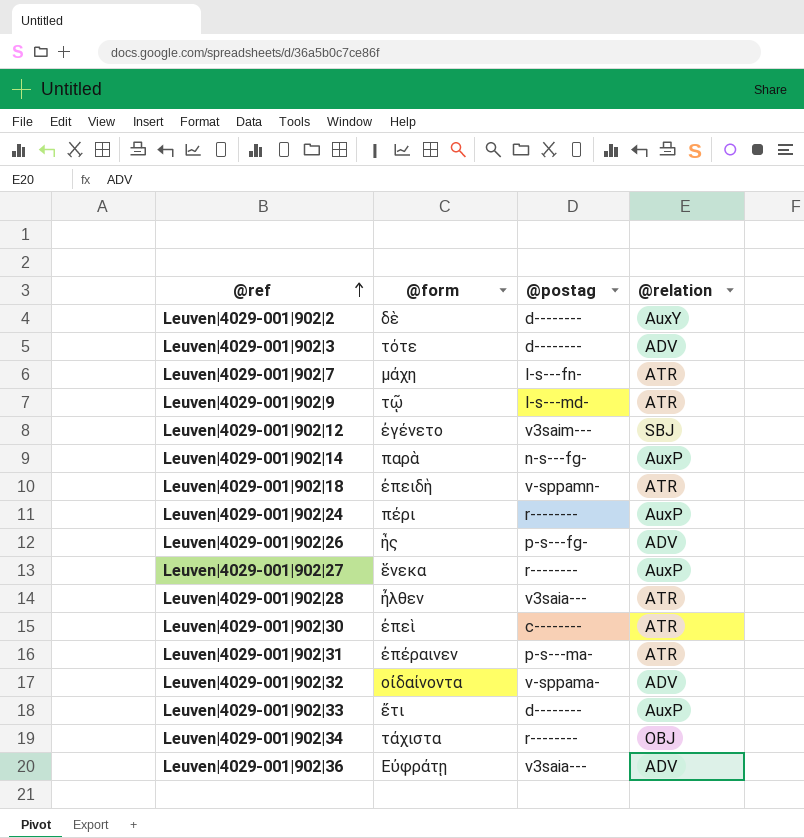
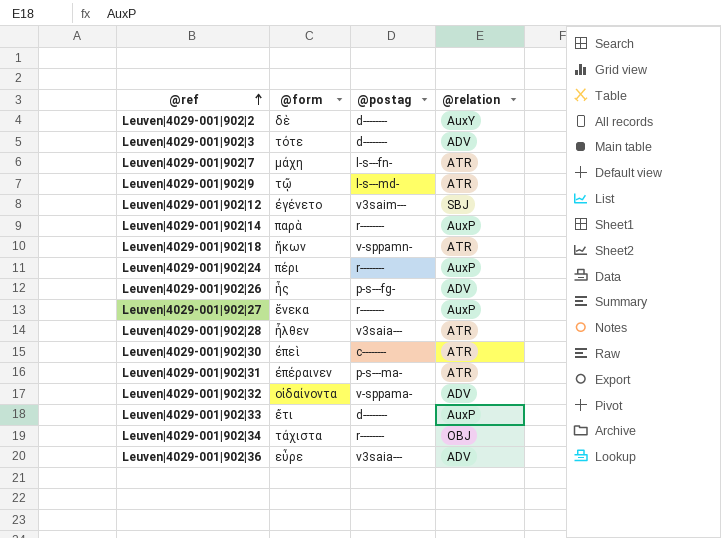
Leuven|4029-001|902|14 | @postag: n-s---fg- -> r--------
Leuven|4029-001|902|18 | @form: ἐπειδὴ -> ἥκων
Leuven|4029-001|902|36 | @form: Εὐφράτῃ -> εὗρε

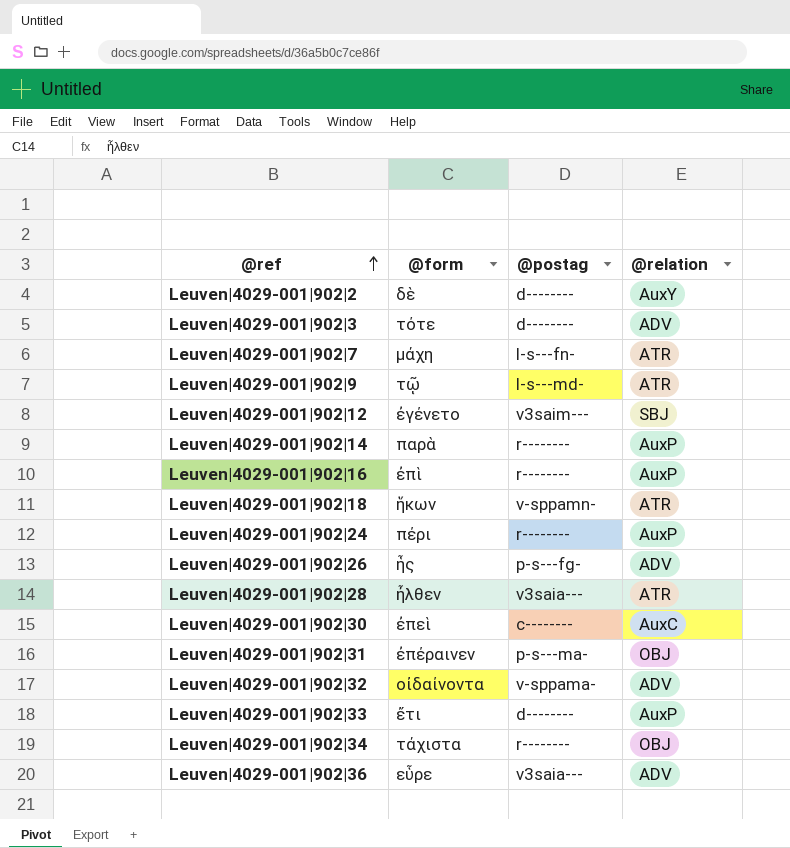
row Leuven|4029-001|902|27: ἕνεκα | r-------- | AuxP -> none
row Leuven|4029-001|902|16: none -> ἐπὶ | r-------- | AuxP
Leuven|4029-001|902|30 | @relation: ATR -> AuxC
Leuven|4029-001|902|31 | @relation: ATR -> OBJ

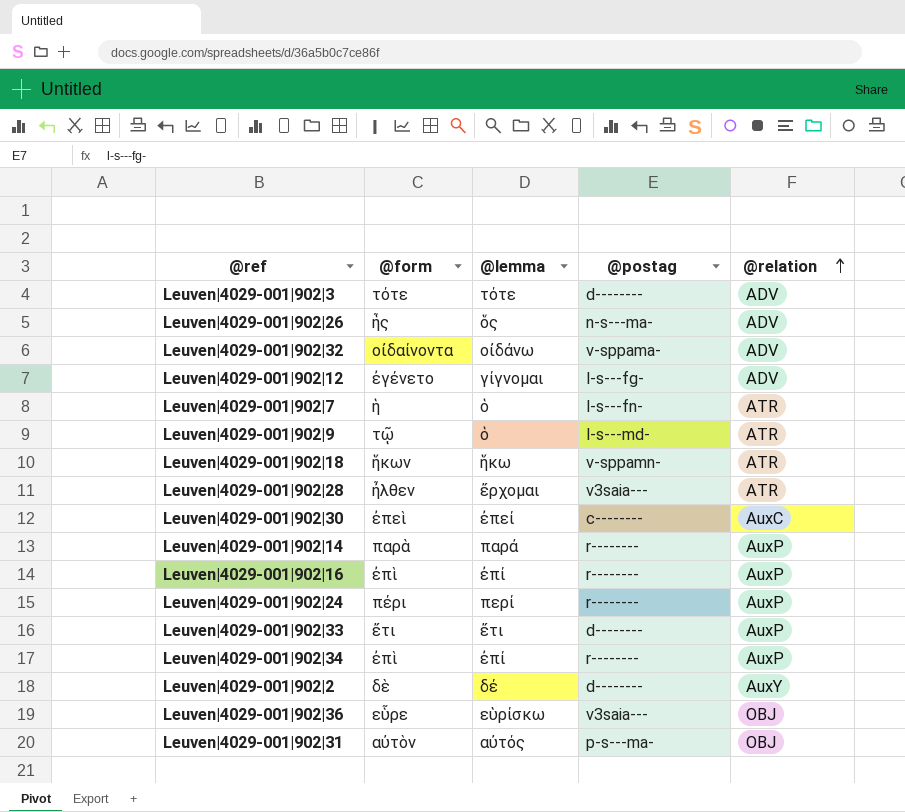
row order: @ref ascending -> @relation ascending
column @lemma | position: none -> 3
Leuven|4029-001|902|26 | @postag: p-s---fg- -> n-s---ma-
Leuven|4029-001|902|12 | @postag: v3saim--- -> l-s---fg-
Leuven|4029-001|902|12 | @relation: SBJ -> ADV
Leuven|4029-001|902|7 | @form: μάχη -> ἡ
Leuven|4029-001|902|34 | @form: τάχιστα -> ἐπὶ
Leuven|4029-001|902|34 | @relation: OBJ -> AuxP
Leuven|4029-001|902|36 | @relation: ADV -> OBJ
Leuven|4029-001|902|31 | @form: ἐπέραινεν -> αὐτὸν

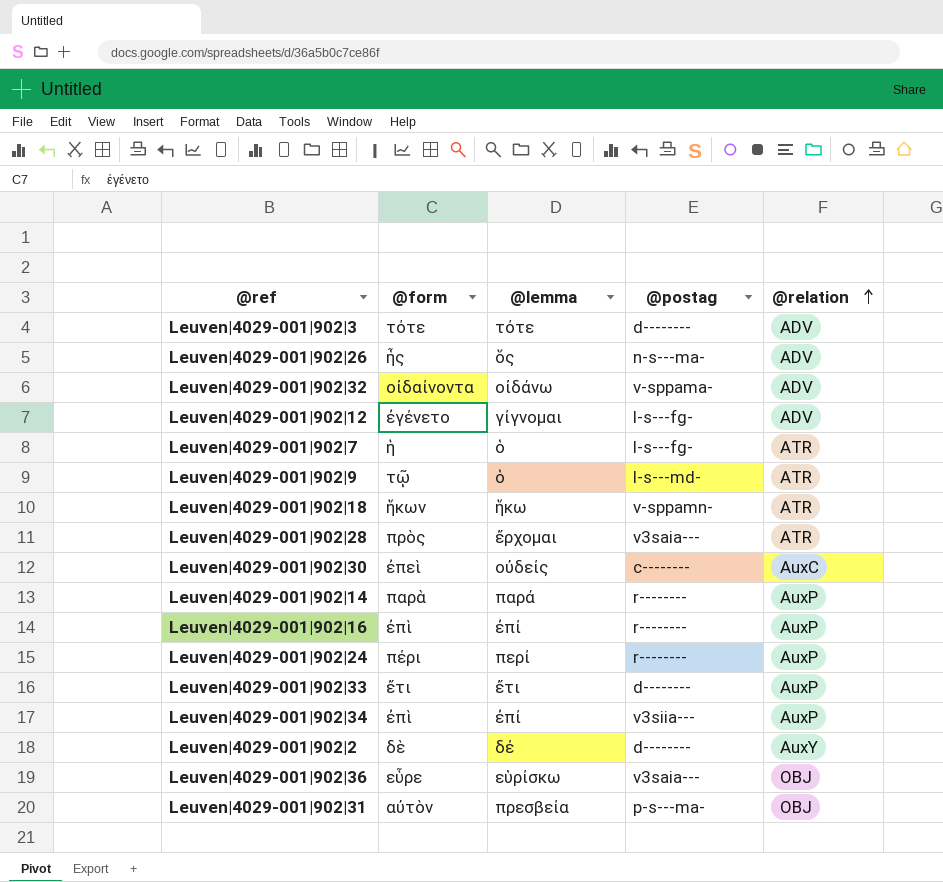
Leuven|4029-001|902|7 | @postag: l-s---fn- -> l-s---fg-
Leuven|4029-001|902|28 | @form: ἦλθεν -> πρὸς
Leuven|4029-001|902|30 | @lemma: ἐπεί -> οὐδείς
Leuven|4029-001|902|34 | @postag: r-------- -> v3siia---
Leuven|4029-001|902|31 | @lemma: αὐτός -> πρεσβεία

